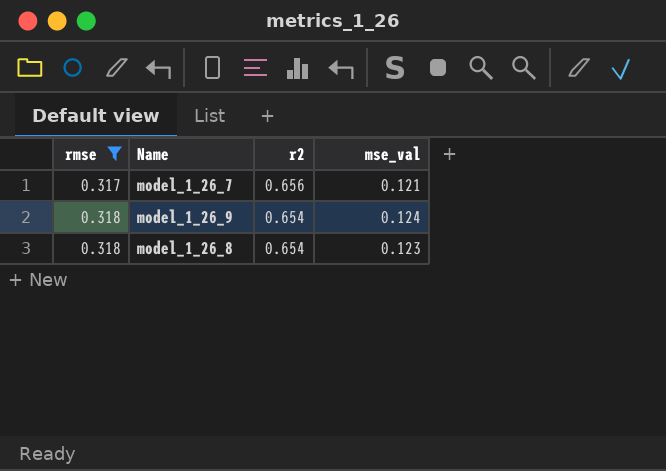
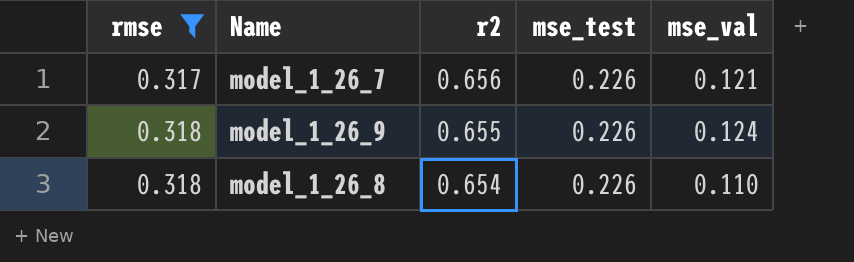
column mse_test | position: none -> 4
model_1_26_9 | r2: 0.654 -> 0.655
model_1_26_8 | mse_val: 0.123 -> 0.110

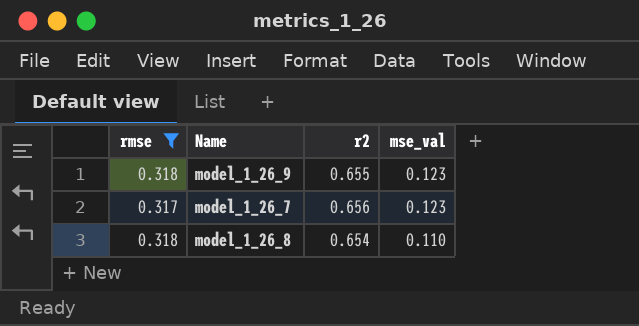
row order: rmse ascending -> mse_val descending
column mse_test | position: 4 -> none
model_1_26_9 | mse_val: 0.124 -> 0.123
model_1_26_7 | mse_val: 0.121 -> 0.123

